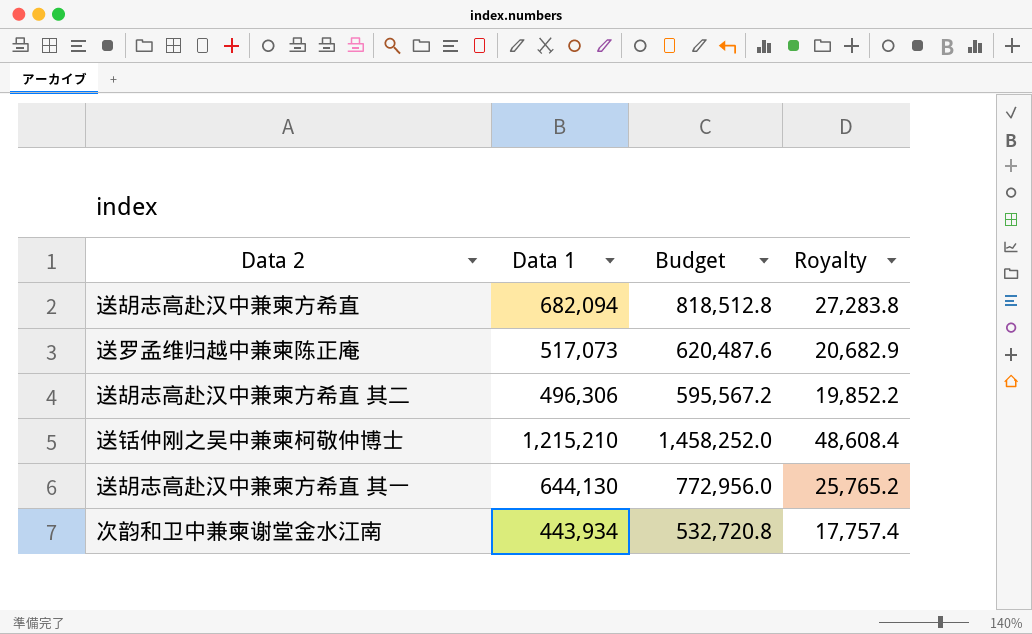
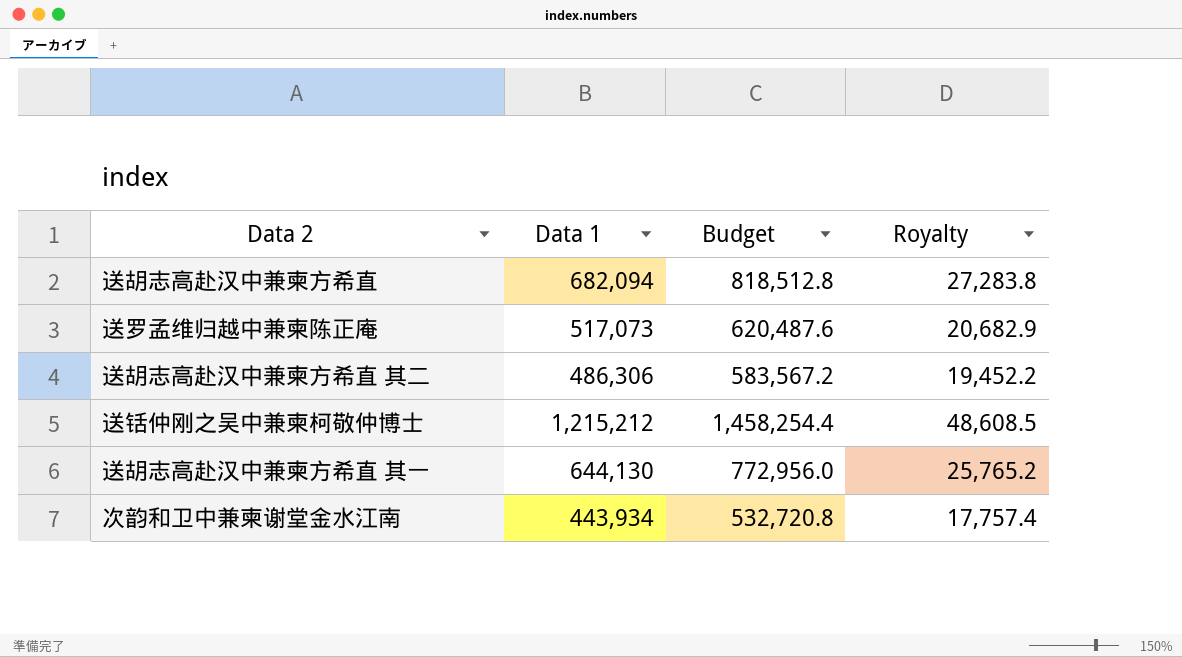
送胡志高赴汉中兼柬方希直 其二 | Data 1: 496,306 -> 486,306
送胡志高赴汉中兼柬方希直 其二 | Budget: 595,567.2 -> 583,567.2
送胡志高赴汉中兼柬方希直 其二 | Royalty: 19,852.2 -> 19,452.2
送铦仲刚之吴中兼柬柯敬仲博士 | Data 1: 1,215,210 -> 1,215,212
送铦仲刚之吴中兼柬柯敬仲博士 | Budget: 1,458,252.0 -> 1,458,254.4
送铦仲刚之吴中兼柬柯敬仲博士 | Royalty: 48,608.4 -> 48,608.5

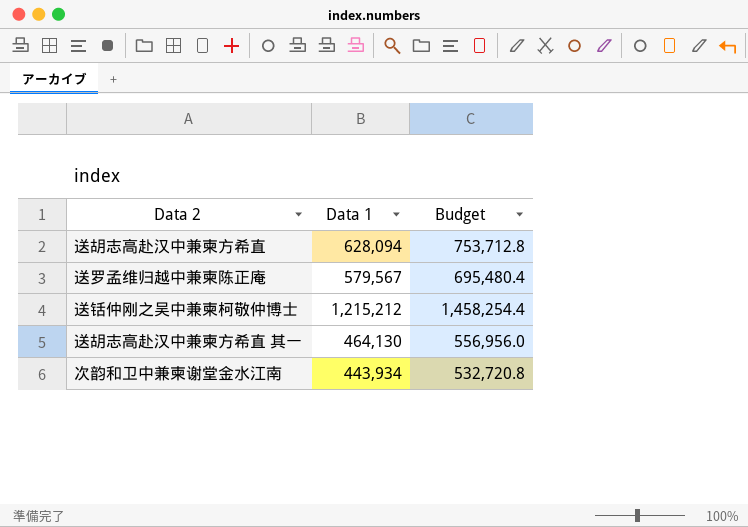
column Royalty | formula: [Data 1] * 0.04 -> none
row 送胡志高赴汉中兼柬方希直 其二: 486,306 | 583,567.2 | 19,452.2 -> none
送胡志高赴汉中兼柬方希直 | Data 1: 682,094 -> 628,094
送胡志高赴汉中兼柬方希直 | Budget: 818,512.8 -> 753,712.8
送罗孟维归越中兼柬陈正庵 | Data 1: 517,073 -> 579,567
送罗孟维归越中兼柬陈正庵 | Budget: 620,487.6 -> 695,480.4
送胡志高赴汉中兼柬方希直 其一 | Data 1: 644,130 -> 464,130
送胡志高赴汉中兼柬方希直 其一 | Budget: 772,956.0 -> 556,956.0

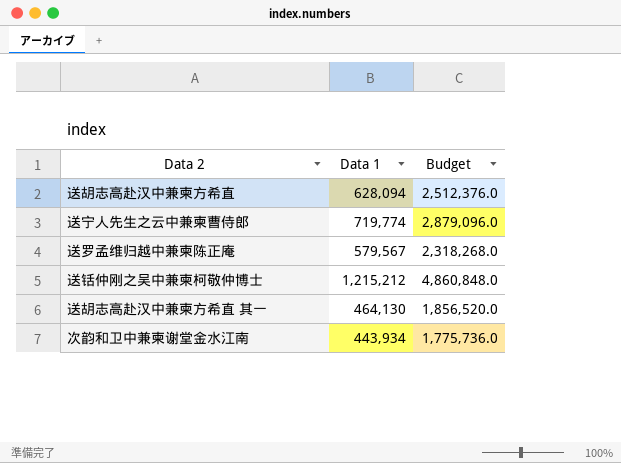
column Budget | formula: [Data 1] * 1.2 -> [Data 1] * 4
row 送宁人先生之云中兼柬曹侍郎: none -> 719,774 | 2,879,096.0

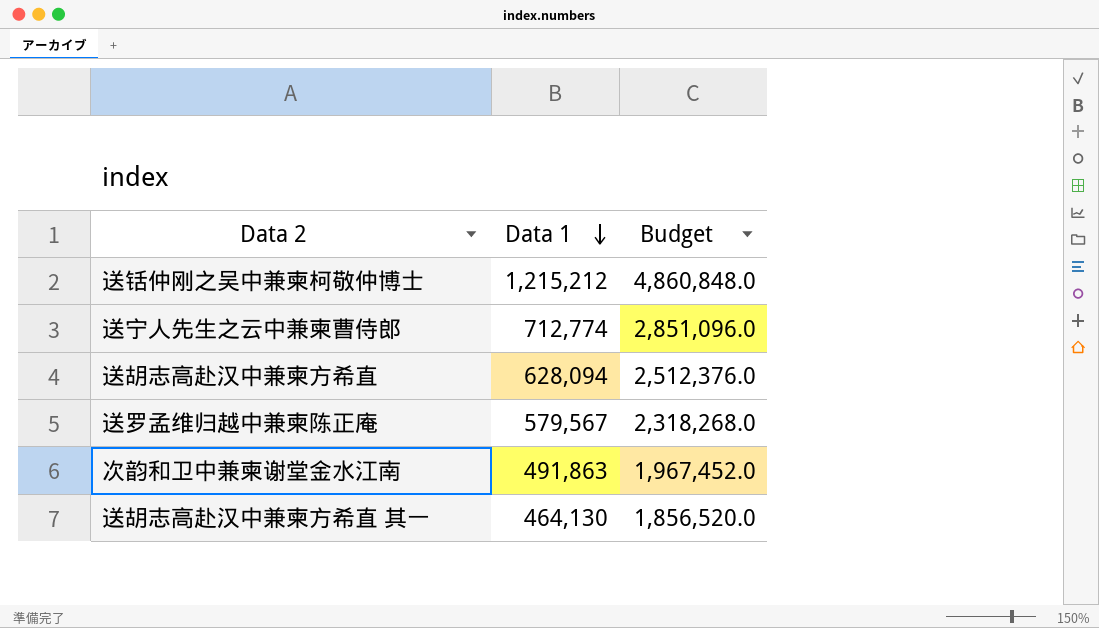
row order: none -> Data 1 descending
送宁人先生之云中兼柬曹侍郎 | Data 1: 719,774 -> 712,774
送宁人先生之云中兼柬曹侍郎 | Budget: 2,879,096.0 -> 2,851,096.0
次韵和卫中兼柬谢堂金水江南 | Data 1: 443,934 -> 491,863
次韵和卫中兼柬谢堂金水江南 | Budget: 1,775,736.0 -> 1,967,452.0

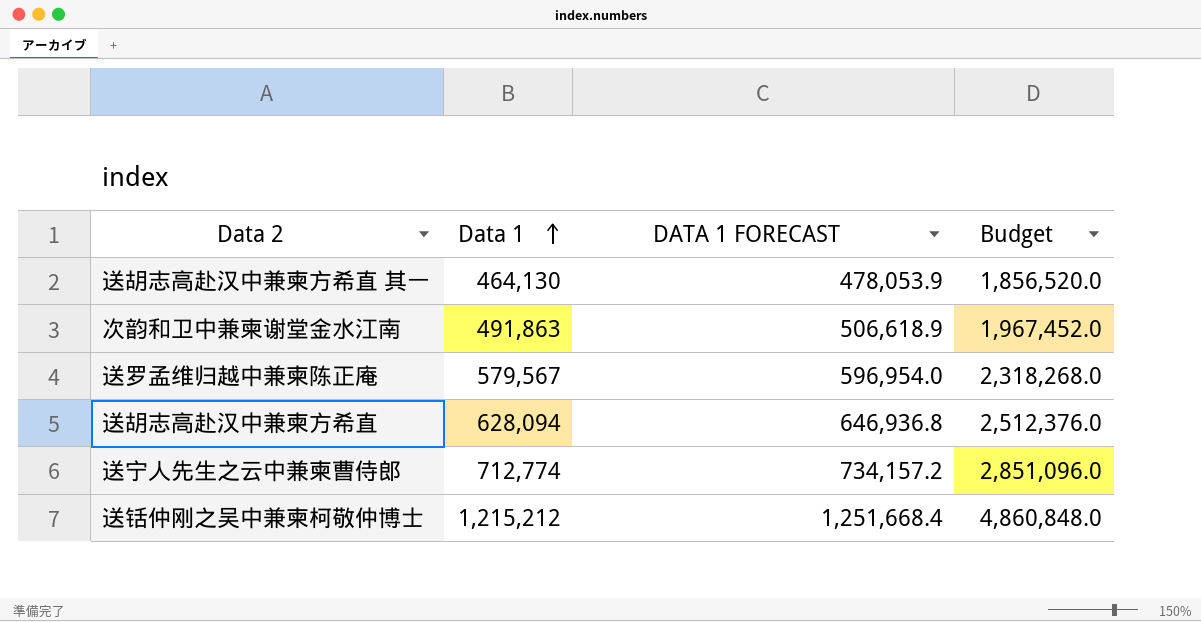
row order: Data 1 descending -> Data 1 ascending
column DATA 1 FORECAST | formula: none -> [Data 1] * 1.03

